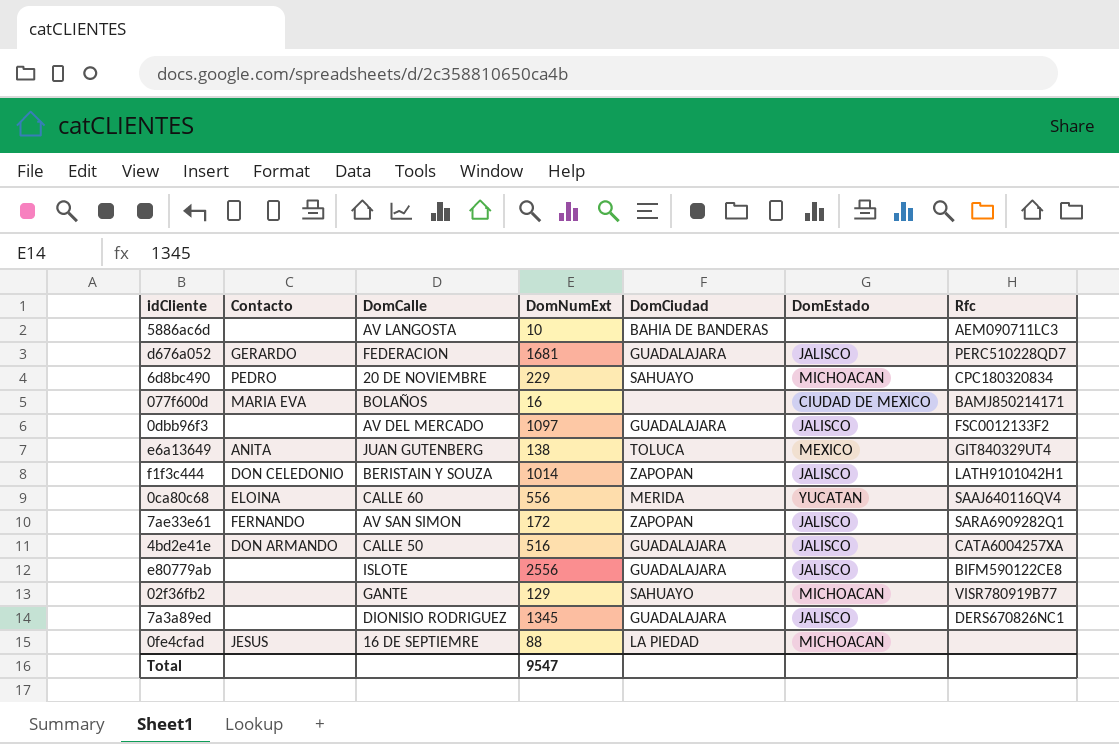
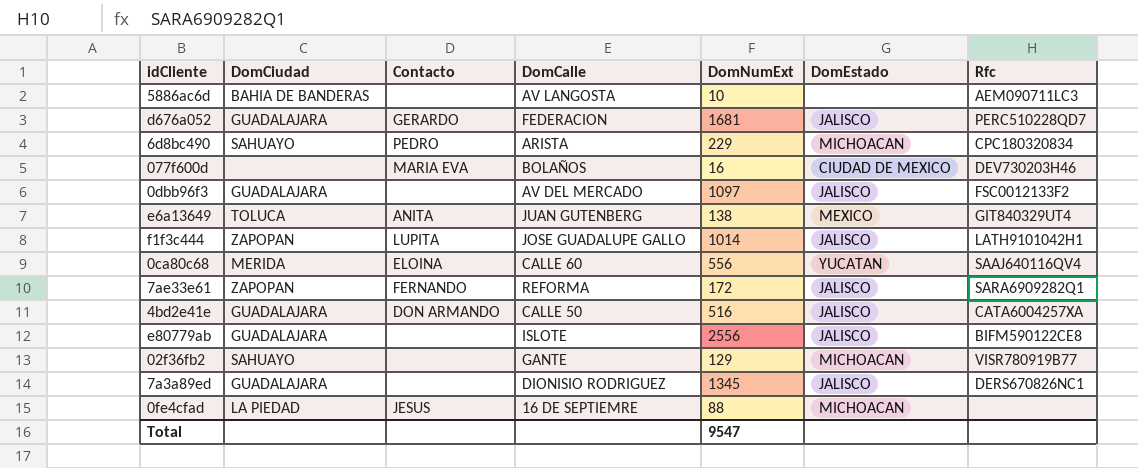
column DomCiudad | position: 5 -> 2
6d8bc490 | DomCalle: 20 DE NOVIEMBRE -> ARISTA
077f600d | Rfc: BAMJ850214171 -> DEV730203H46
f1f3c444 | Contacto: DON CELEDONIO -> LUPITA
f1f3c444 | DomCalle: BERISTAIN Y SOUZA -> JOSE GUADALUPE GALLO
7ae33e61 | DomCalle: AV SAN SIMON -> REFORMA

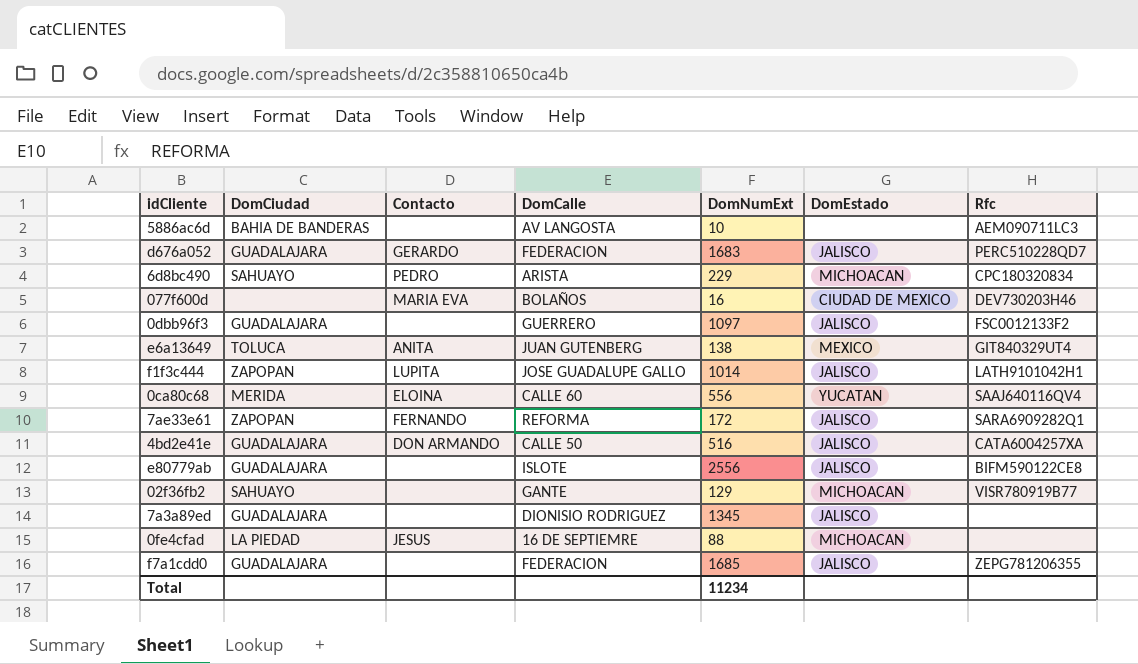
d676a052 | DomNumExt: 1681 -> 1683
0dbb96f3 | DomCalle: AV DEL MERCADO -> GUERRERO
7a3a89ed | Rfc: DERS670826NC1 -> none
row f7a1cdd0: none -> GUADALAJARA | none | FEDERACION | 1685 | JALISCO | ZEPG781206355
Total | DomNumExt: 9547 -> 11234

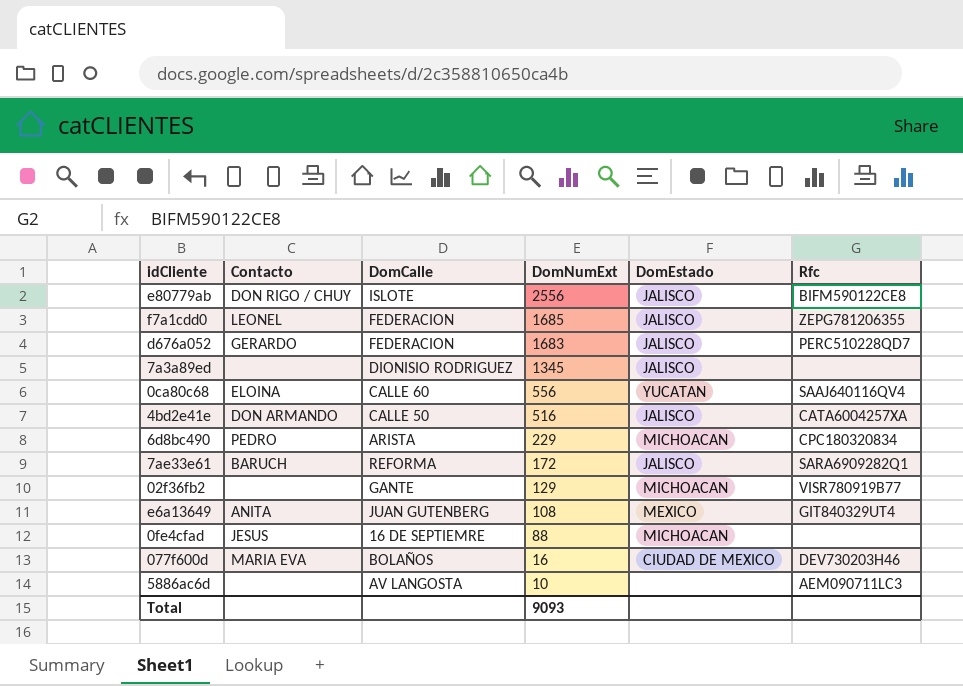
row order: none -> DomNumExt descending
column DomCiudad | position: 2 -> none
row 0dbb96f3: GUADALAJARA | none | GUERRERO | 1097 | JALISCO | FSC0012133F2 -> none
row f1f3c444: ZAPOPAN | LUPITA | JOSE GUADALUPE GALLO | 1014 | JALISCO | LATH9101042H1 -> none
e80779ab | Contacto: none -> DON RIGO / CHUY
f7a1cdd0 | Contacto: none -> LEONEL
7ae33e61 | Contacto: FERNANDO -> BARUCH
e6a13649 | DomNumExt: 138 -> 108
Total | DomNumExt: 11234 -> 9093

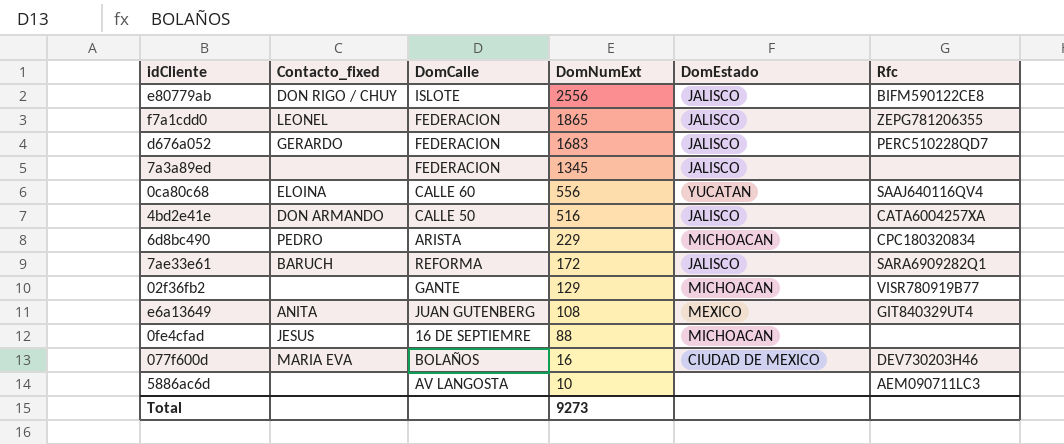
column name: Contacto -> Contacto_fixed
f7a1cdd0 | DomNumExt: 1685 -> 1865
7a3a89ed | DomCalle: DIONISIO RODRIGUEZ -> FEDERACION
Total | DomNumExt: 9093 -> 9273

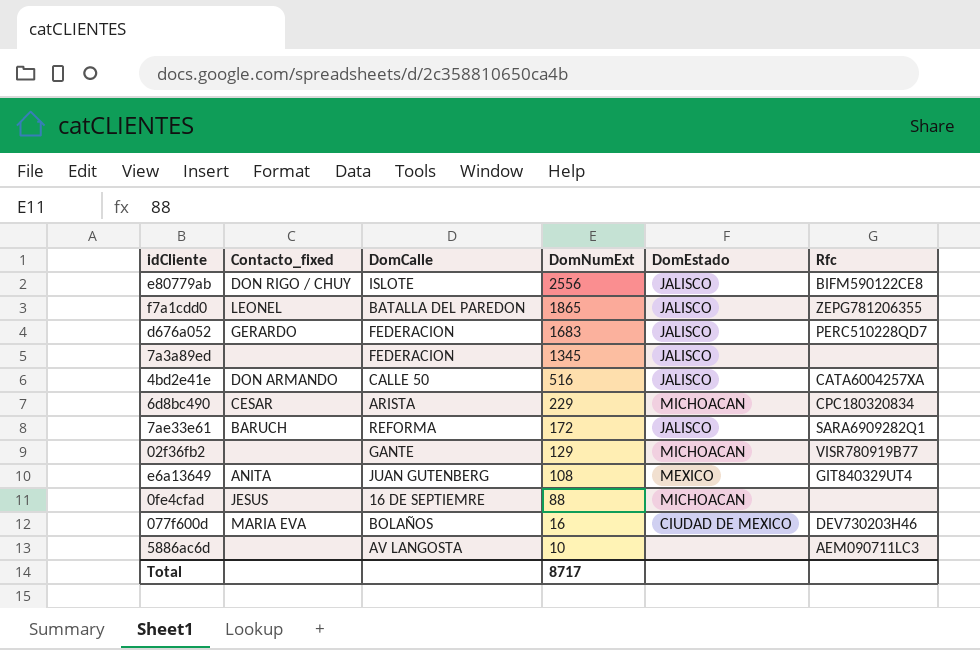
row 0ca80c68: ELOINA | CALLE 60 | 556 | YUCATAN | SAAJ640116QV4 -> none
f7a1cdd0 | DomCalle: FEDERACION -> BATALLA DEL PAREDON
6d8bc490 | Contacto_fixed: PEDRO -> CESAR
Total | DomNumExt: 9273 -> 8717

